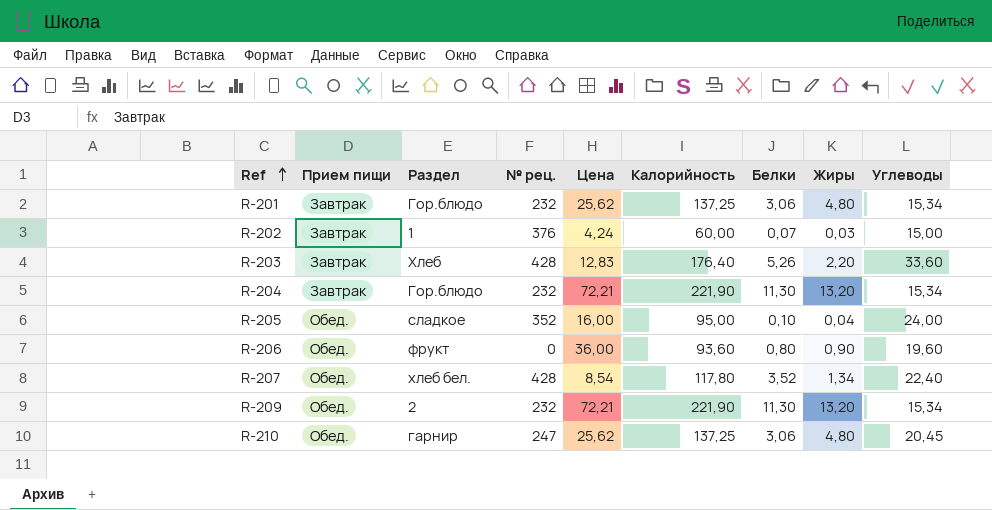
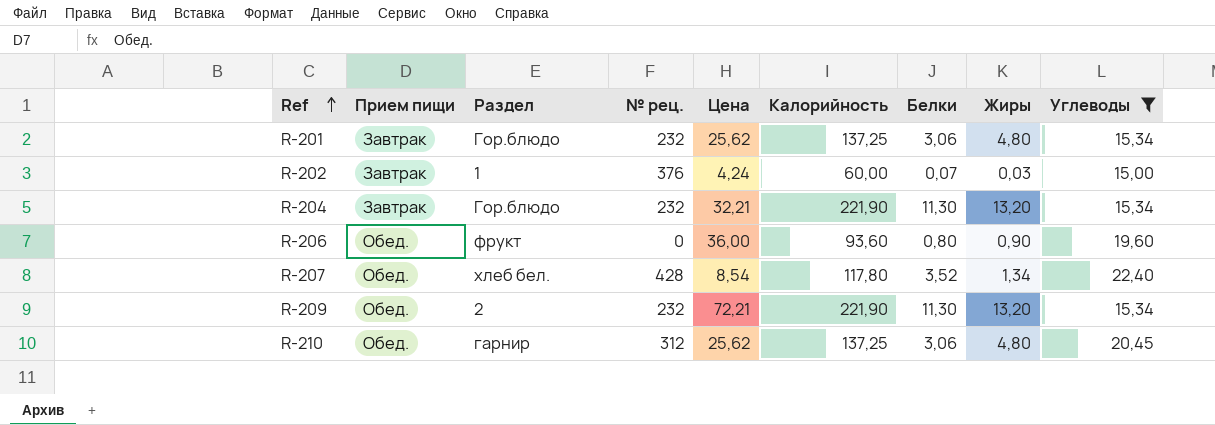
filter: none -> Углеводы <= 22,40
R-204 | Цена: 72,21 -> 32,21
R-210 | № рец.: 247 -> 312

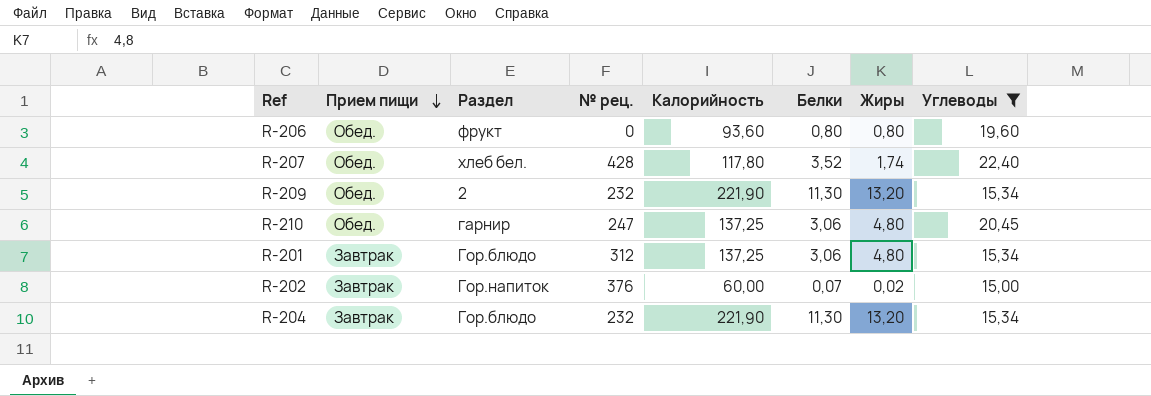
row order: Ref ascending -> Прием пищи descending
column Цена | position: 5 -> none
R-206 | Жиры: 0,90 -> 0,80
R-207 | Жиры: 1,34 -> 1,74
R-210 | № рец.: 312 -> 247
R-201 | № рец.: 232 -> 312
R-202 | Раздел: 1 -> Гор.напиток
R-202 | Жиры: 0,03 -> 0,02

